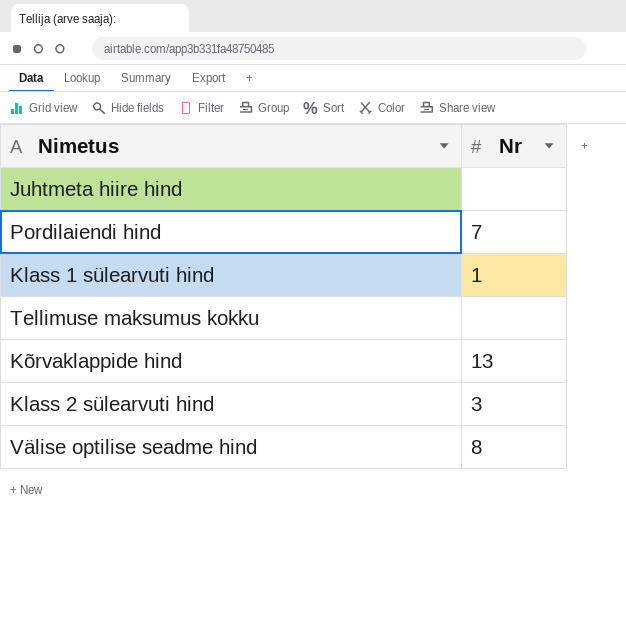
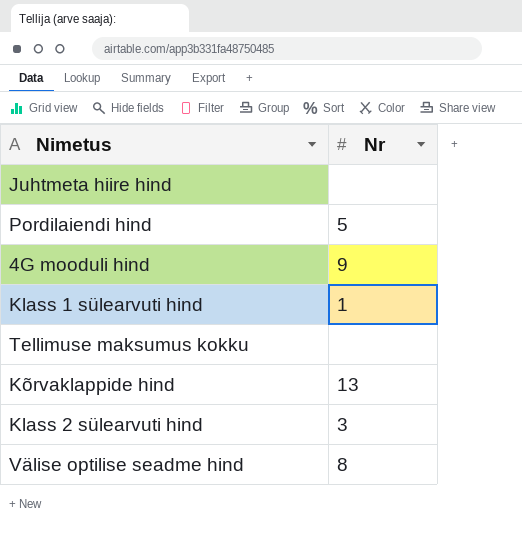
Pordilaiendi hind | Nr: 7 -> 5
row 4G mooduli hind: none -> 9

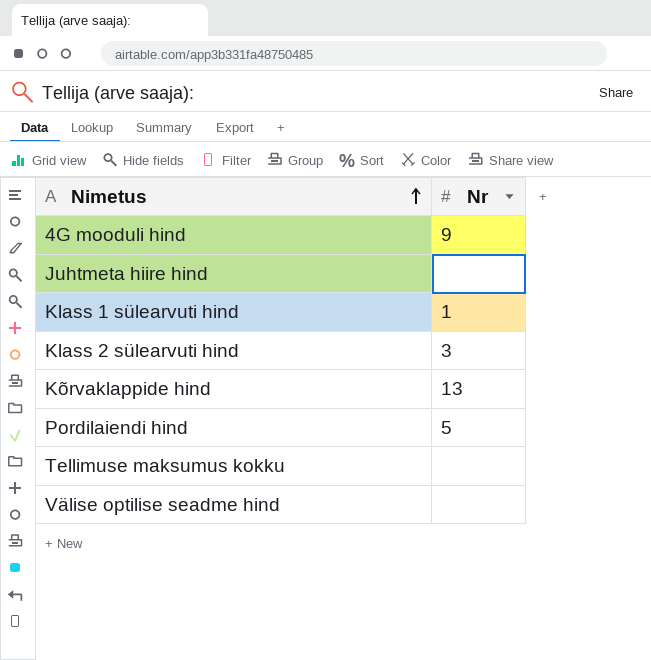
row order: none -> Nimetus ascending
Välise optilise seadme hind | Nr: 8 -> none

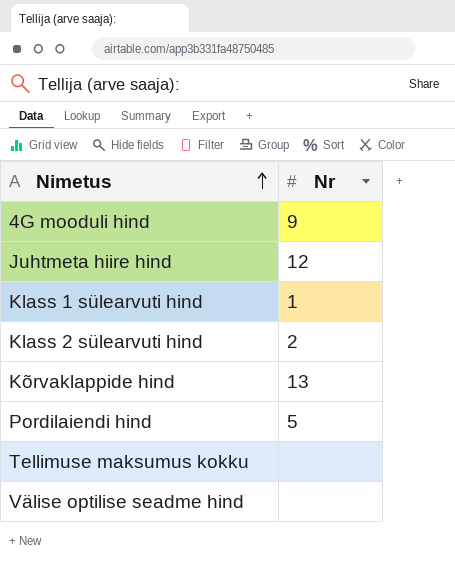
Juhtmeta hiire hind | Nr: none -> 12
Klass 2 sülearvuti hind | Nr: 3 -> 2

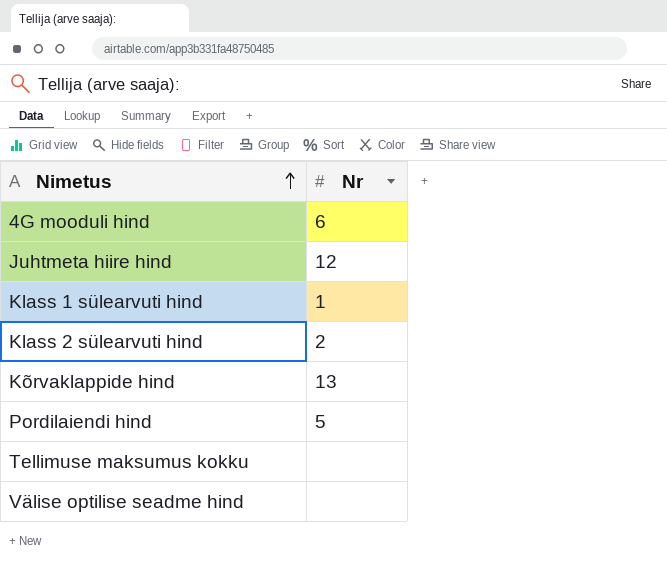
4G mooduli hind | Nr: 9 -> 6

